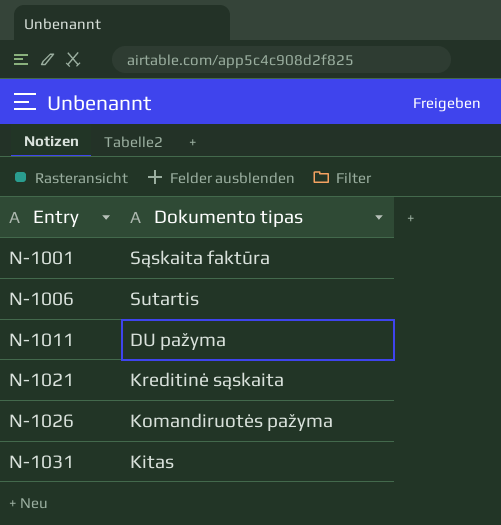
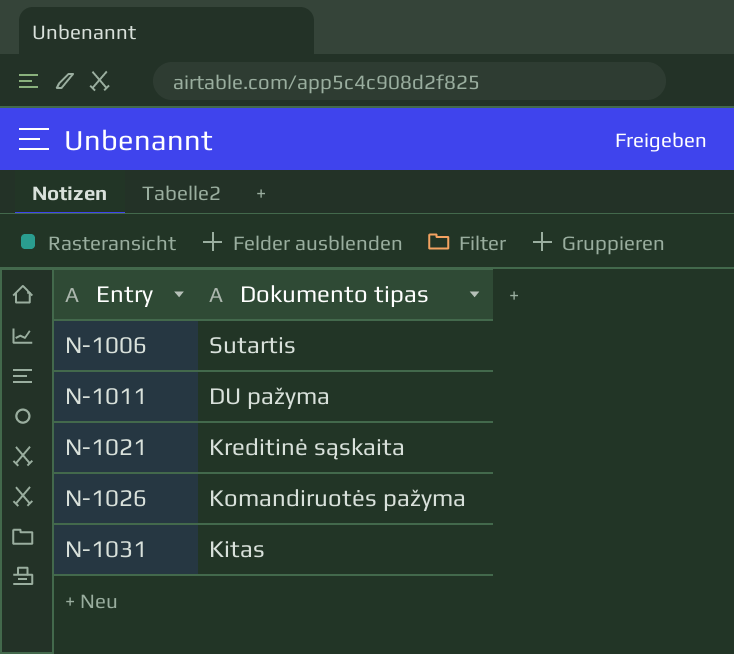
row N-1001: Sąskaita faktūra -> none

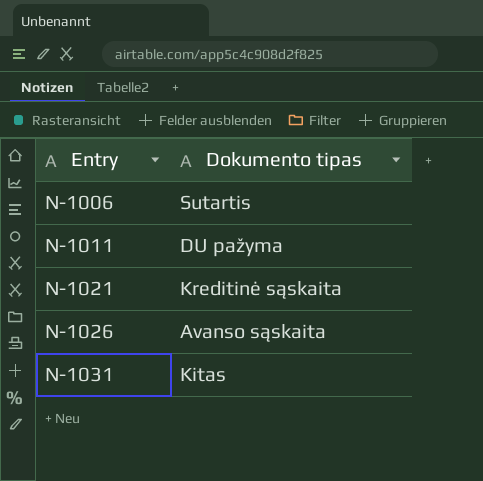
N-1026 | Dokumento tipas: Komandiruotės pažyma -> Avanso sąskaita

